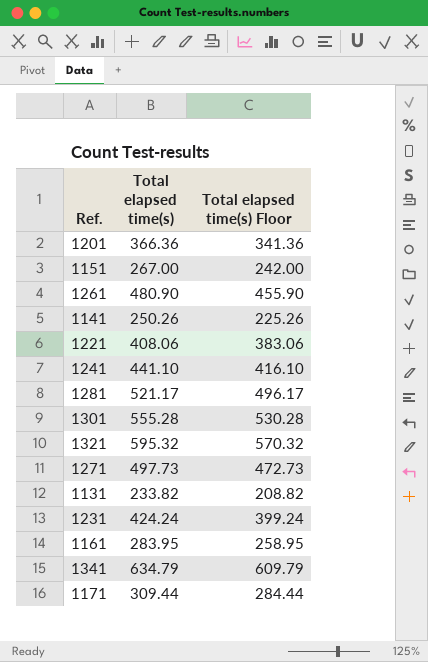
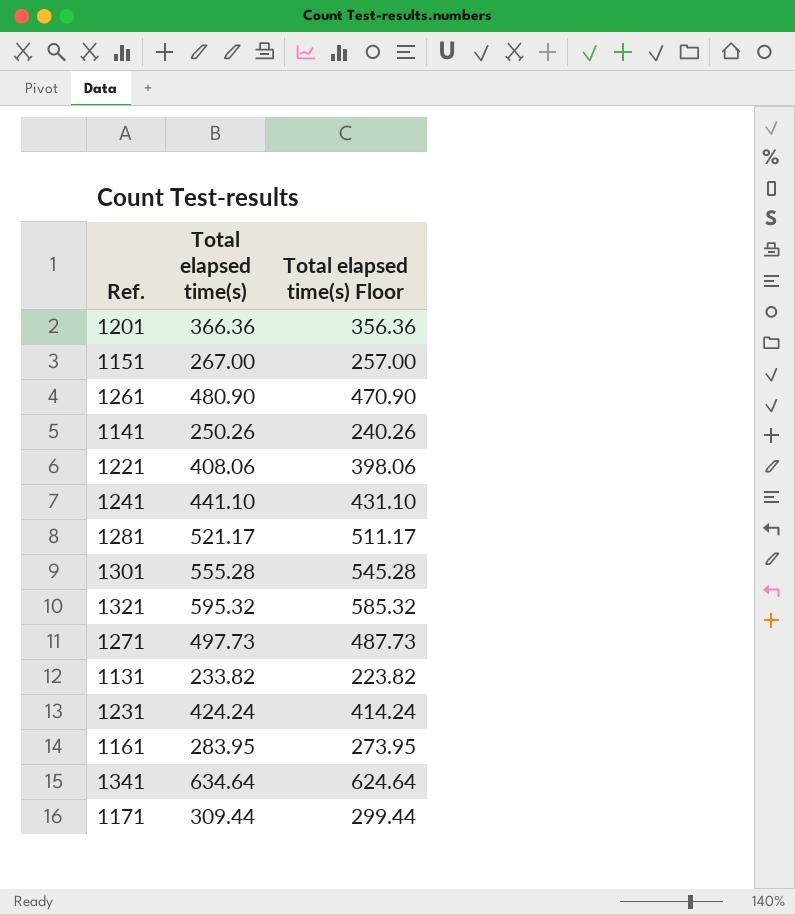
column Total elapsed time(s) Floor | formula: [Total elapsed time(s)] - 25 -> [Total elapsed time(s)] - 10
1341 | Total elapsed time(s): 634.79 -> 634.64

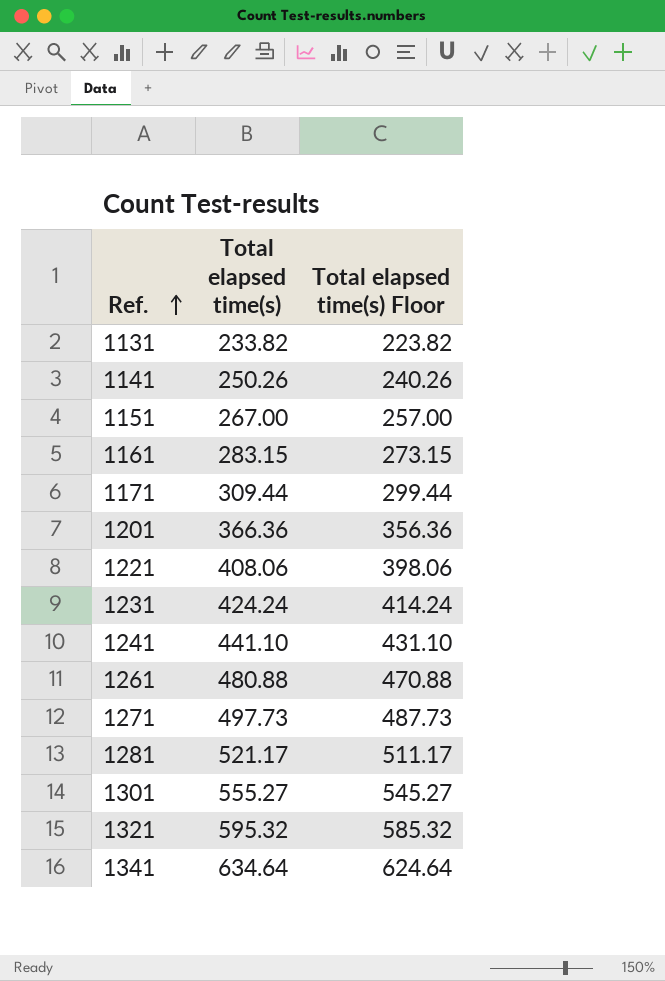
row order: none -> Ref. ascending
1161 | Total elapsed time(s): 283.95 -> 283.15
1161 | Total elapsed time(s) Floor: 273.95 -> 273.15
1261 | Total elapsed time(s): 480.90 -> 480.88
1261 | Total elapsed time(s) Floor: 470.90 -> 470.88
1301 | Total elapsed time(s): 555.28 -> 555.27
1301 | Total elapsed time(s) Floor: 545.28 -> 545.27

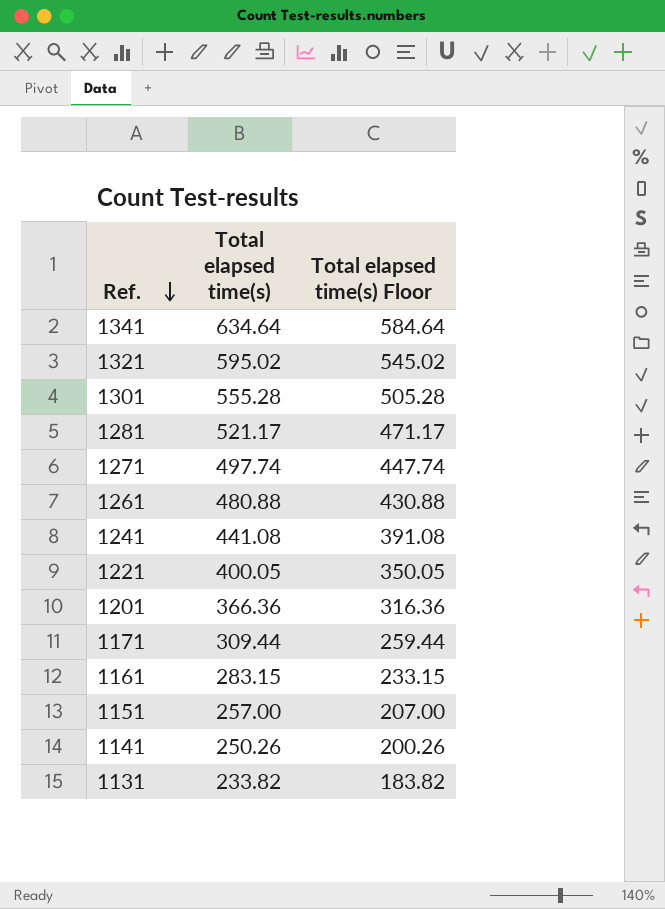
row order: Ref. ascending -> Ref. descending
column Total elapsed time(s) Floor | formula: [Total elapsed time(s)] - 10 -> [Total elapsed time(s)] - 50
row 1231: 424.24 | 414.24 -> none
1321 | Total elapsed time(s): 595.32 -> 595.02
1301 | Total elapsed time(s): 555.27 -> 555.28
1271 | Total elapsed time(s): 497.73 -> 497.74
1241 | Total elapsed time(s): 441.10 -> 441.08
1221 | Total elapsed time(s): 408.06 -> 400.05
1151 | Total elapsed time(s): 267.00 -> 257.00

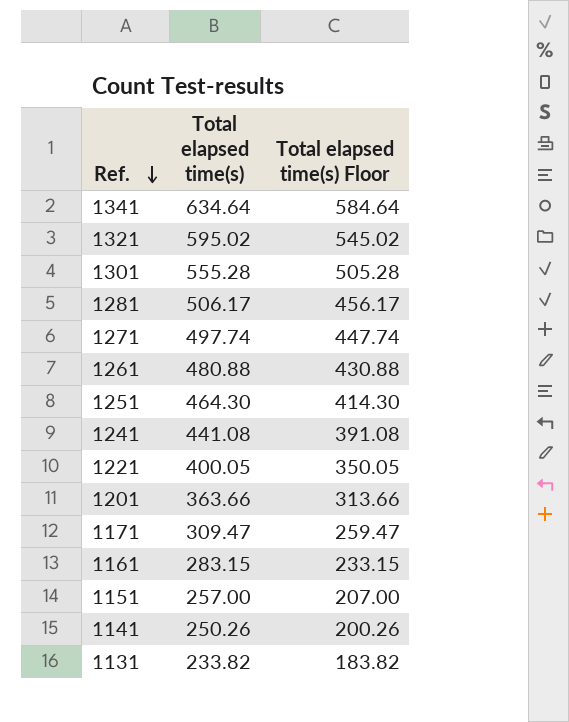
1281 | Total elapsed time(s): 521.17 -> 506.17
1281 | Total elapsed time(s) Floor: 471.17 -> 456.17
row 1251: none -> 464.30 | 414.30
1201 | Total elapsed time(s): 366.36 -> 363.66
1201 | Total elapsed time(s) Floor: 316.36 -> 313.66
1171 | Total elapsed time(s): 309.44 -> 309.47
1171 | Total elapsed time(s) Floor: 259.44 -> 259.47

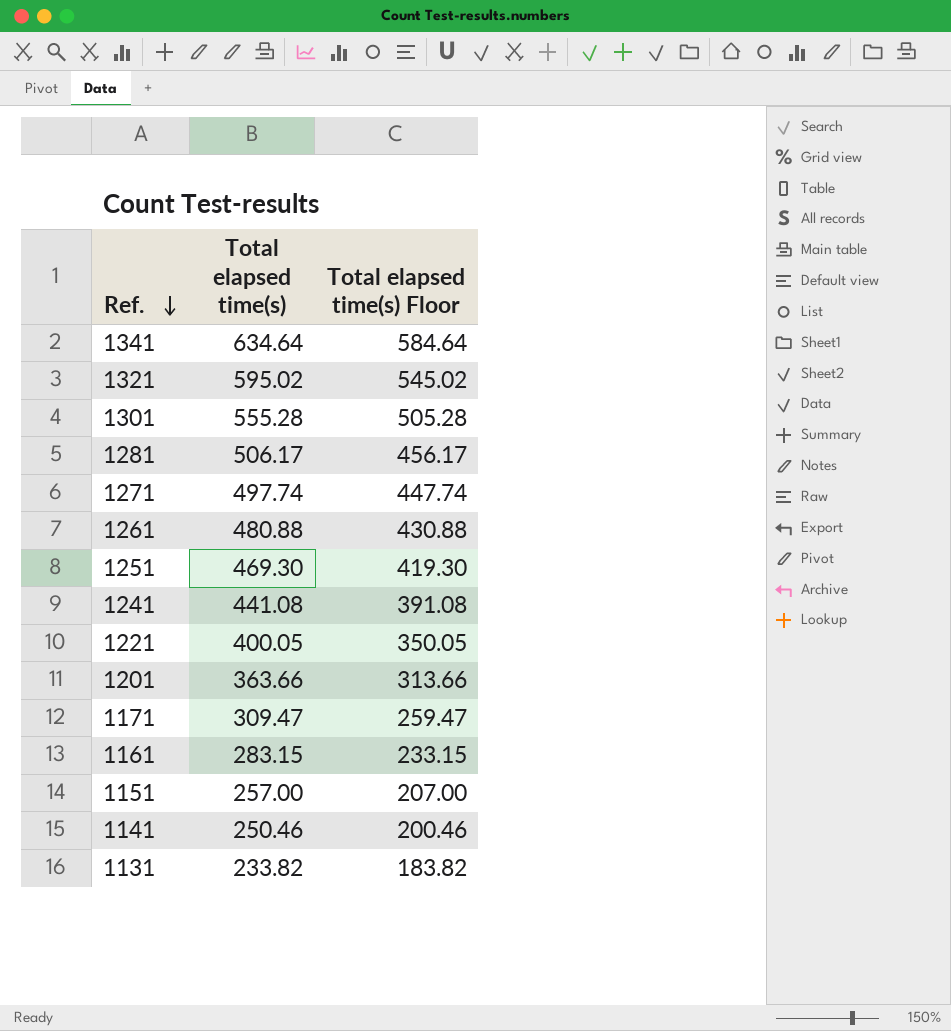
1251 | Total elapsed time(s): 464.30 -> 469.30
1251 | Total elapsed time(s) Floor: 414.30 -> 419.30
1141 | Total elapsed time(s): 250.26 -> 250.46
1141 | Total elapsed time(s) Floor: 200.26 -> 200.46

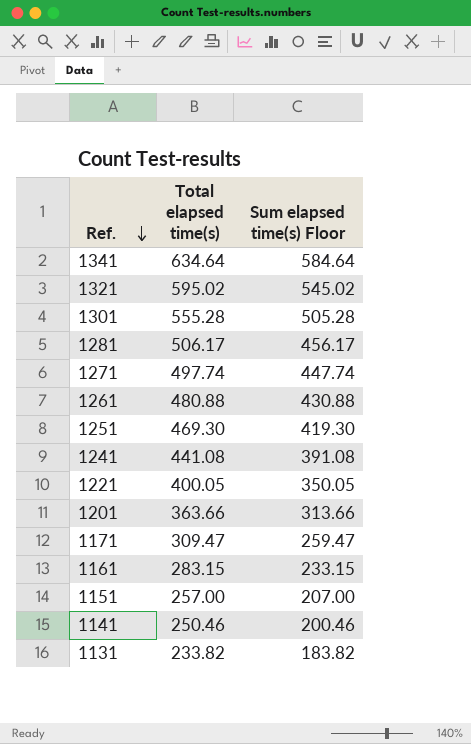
column name: Total elapsed time(s) Floor -> Sum elapsed time(s) Floor

